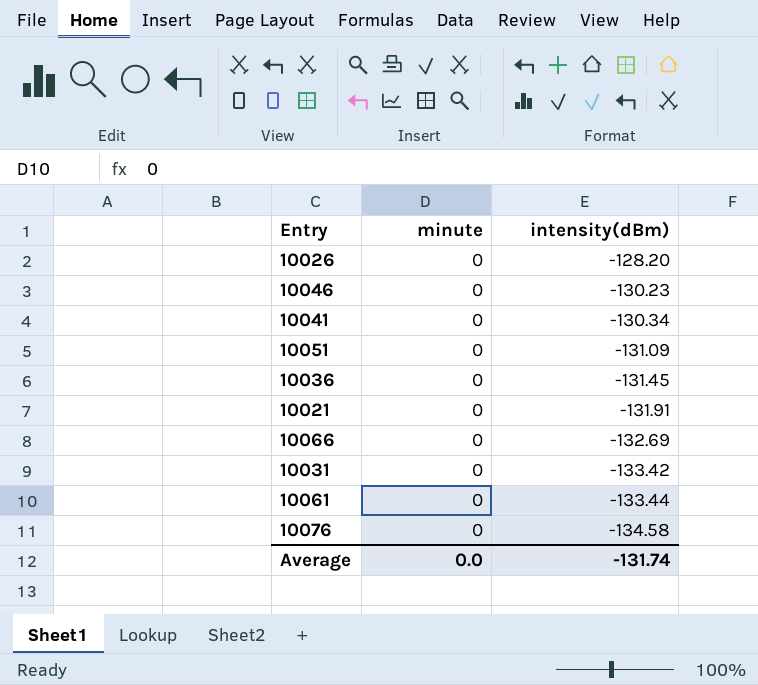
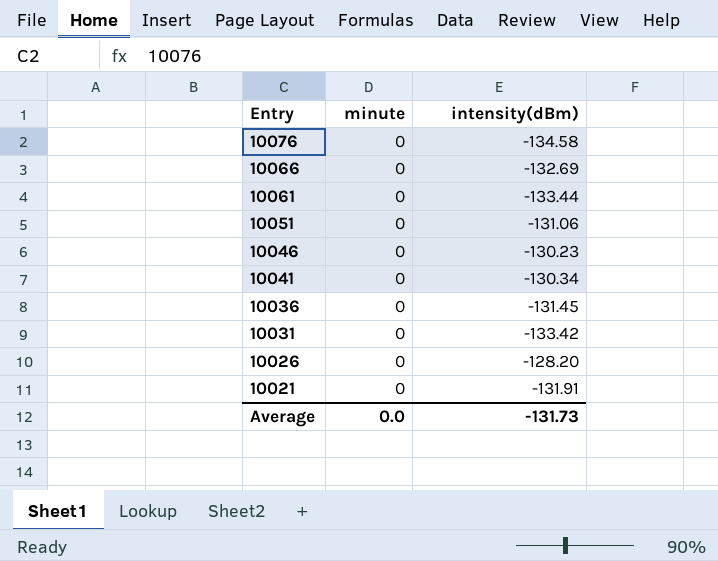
row order: intensity(dBm) descending -> Entry descending
10051 | intensity(dBm): -131.09 -> -131.06
Average | intensity(dBm): -131.74 -> -131.73

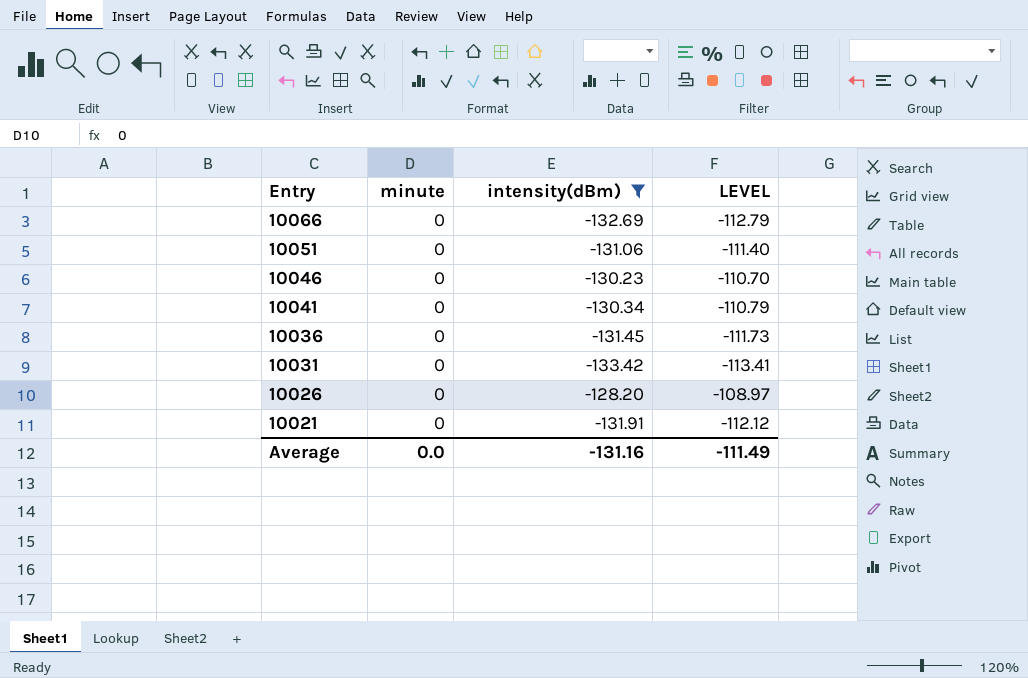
filter: none -> intensity(dBm) >= -133.42
column LEVEL | formula: none -> [intensity(dBm)] * 0.85
Average | intensity(dBm): -131.73 -> -131.16

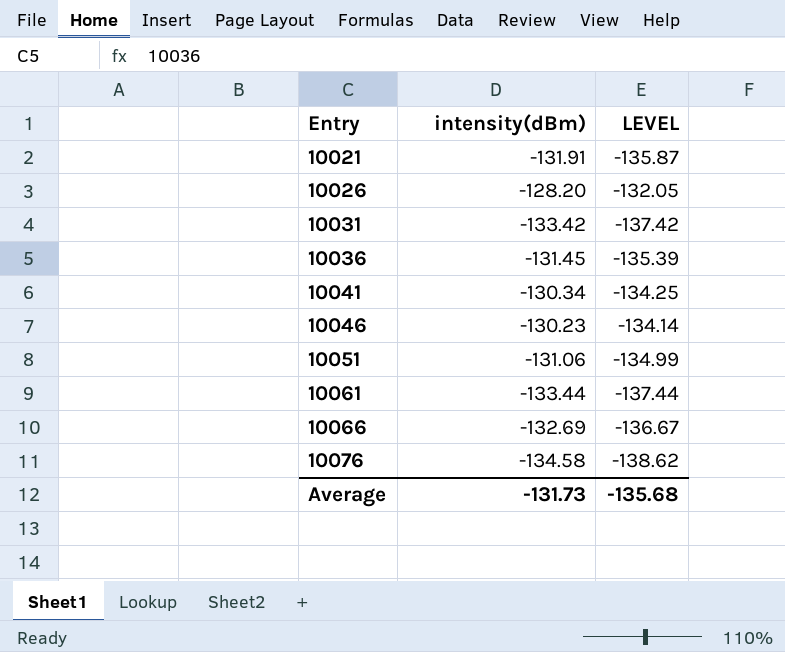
filter: intensity(dBm) >= -133.42 -> none
row order: Entry descending -> Entry ascending
column minute | position: 2 -> none
column LEVEL | formula: [intensity(dBm)] * 0.85 -> [intensity(dBm)] * 1.03
Average | intensity(dBm): -131.16 -> -131.73
Average | LEVEL: -111.49 -> -135.68

